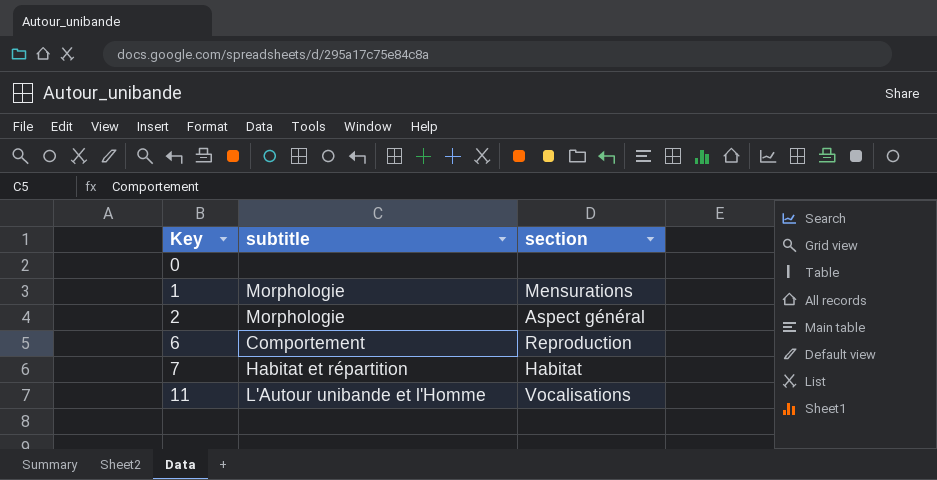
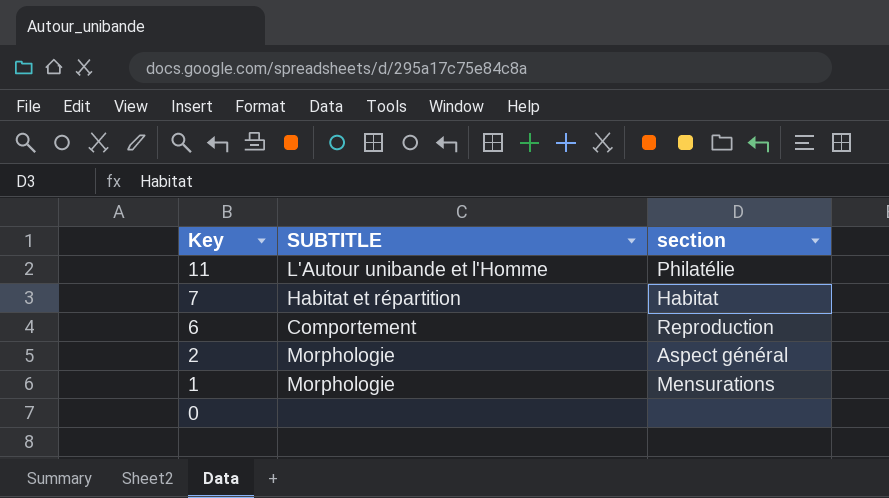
row order: Key ascending -> Key descending
column name: subtitle -> SUBTITLE
11 | section: Vocalisations -> Philatélie

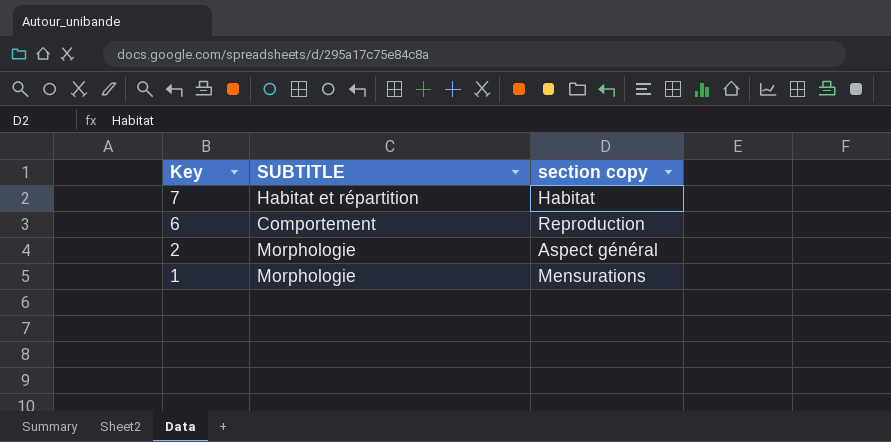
column name: section -> section copy
row 11: L'Autour unibande et l'Homme | Philatélie -> none
row 0: none | none -> none

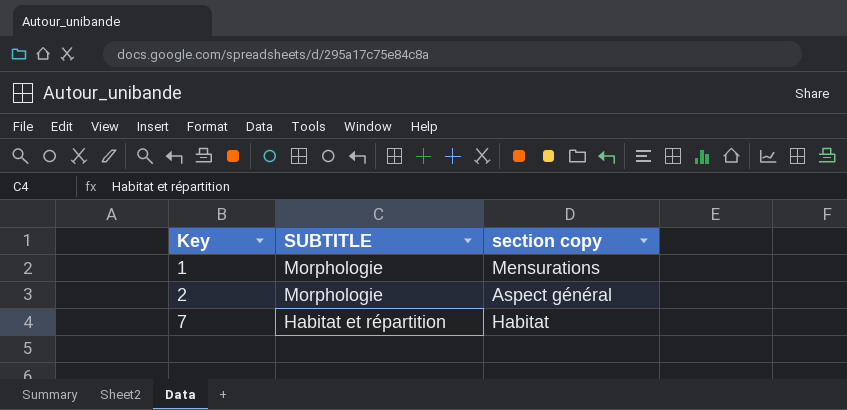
row order: Key descending -> Key ascending
row 6: Comportement | Reproduction -> none

